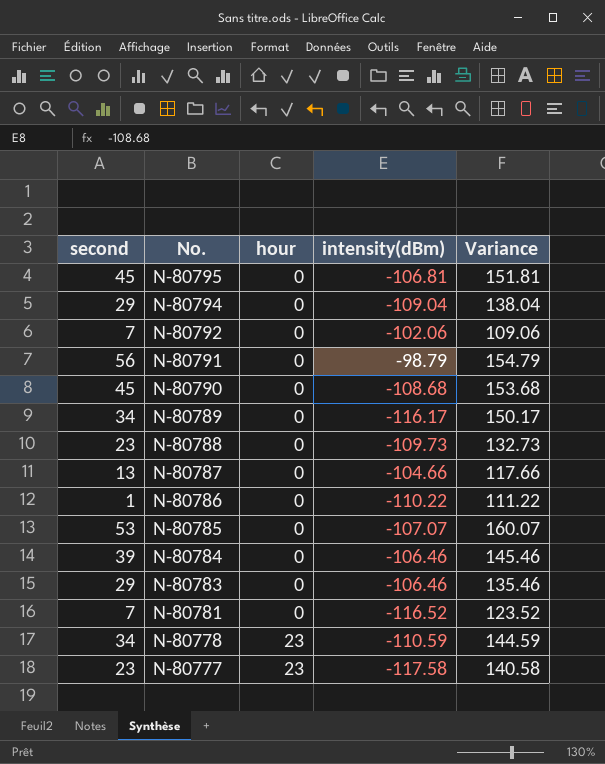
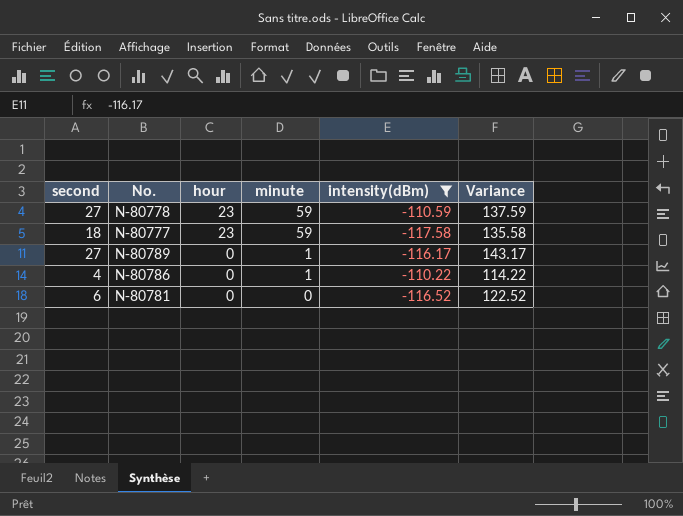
filter: none -> intensity(dBm) <= -110.22
row order: No. descending -> hour descending
column minute | position: none -> 4
N-80778 | second: 34 -> 27
N-80778 | Variance: 144.59 -> 137.59
N-80777 | second: 23 -> 18
N-80777 | Variance: 140.58 -> 135.58
N-80789 | second: 34 -> 27
N-80789 | Variance: 150.17 -> 143.17
N-80786 | second: 1 -> 4
N-80786 | Variance: 111.22 -> 114.22
N-80781 | second: 7 -> 6
N-80781 | Variance: 123.52 -> 122.52

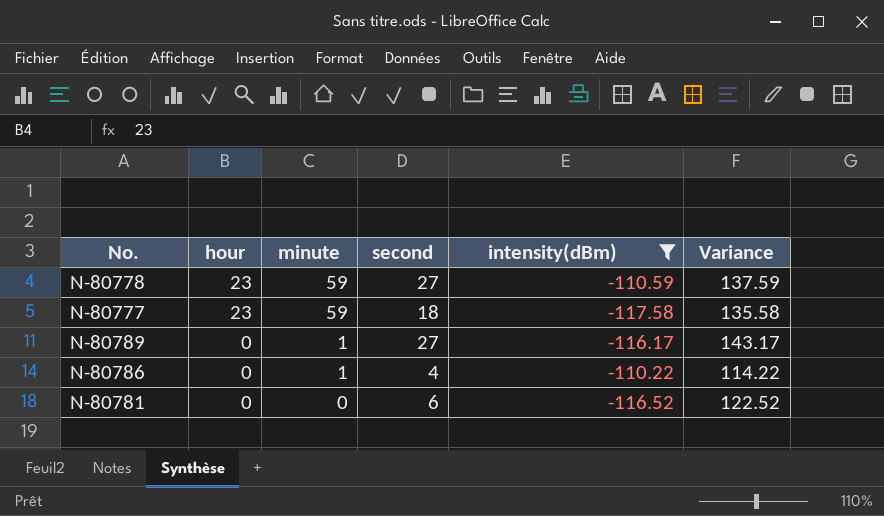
column second | position: 1 -> 4

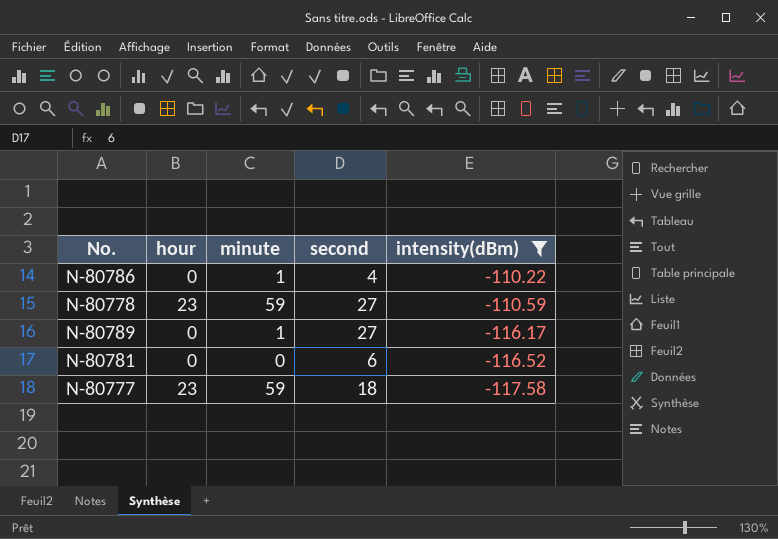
row order: hour descending -> intensity(dBm) descending
column Variance | formula: [second] - [intensity(dBm)] -> none

